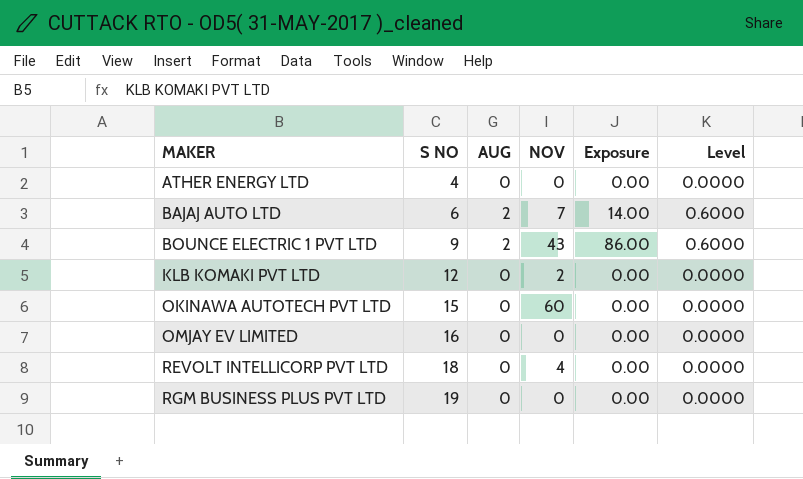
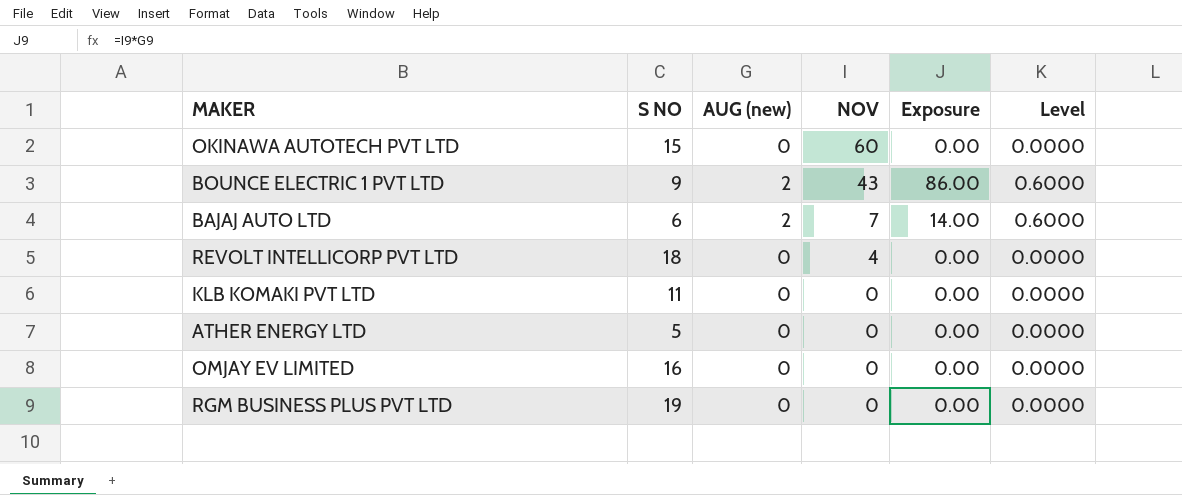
row order: MAKER ascending -> NOV descending
column name: AUG -> AUG (new)
KLB KOMAKI PVT LTD | S NO: 12 -> 11
KLB KOMAKI PVT LTD | NOV: 2 -> 0
ATHER ENERGY LTD | S NO: 4 -> 5

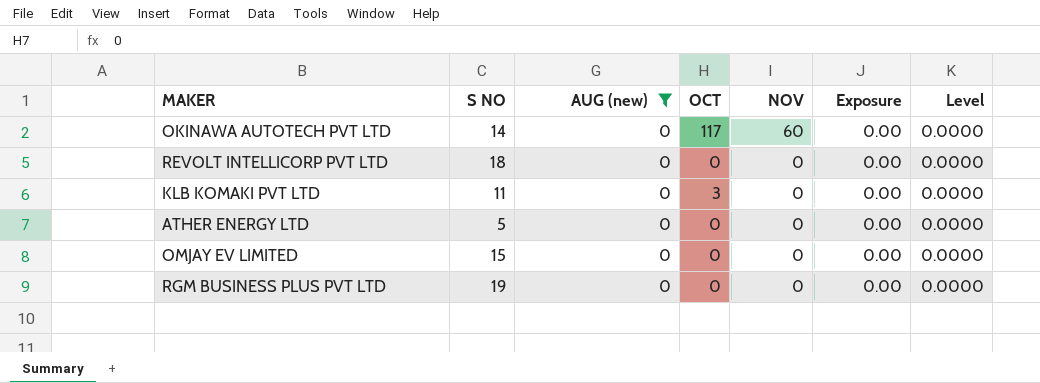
filter: none -> AUG (new) = 0
column OCT | position: none -> 4
OKINAWA AUTOTECH PVT LTD | S NO: 15 -> 14
REVOLT INTELLICORP PVT LTD | NOV: 4 -> 0
OMJAY EV LIMITED | S NO: 16 -> 15

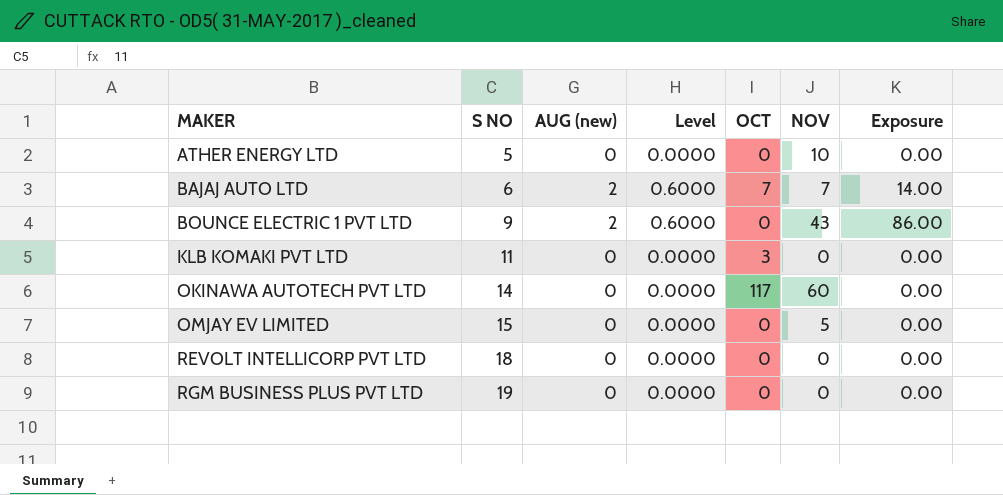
filter: AUG (new) = 0 -> none
row order: NOV descending -> MAKER ascending
column Level | position: 7 -> 4
ATHER ENERGY LTD | NOV: 0 -> 10
OMJAY EV LIMITED | NOV: 0 -> 5

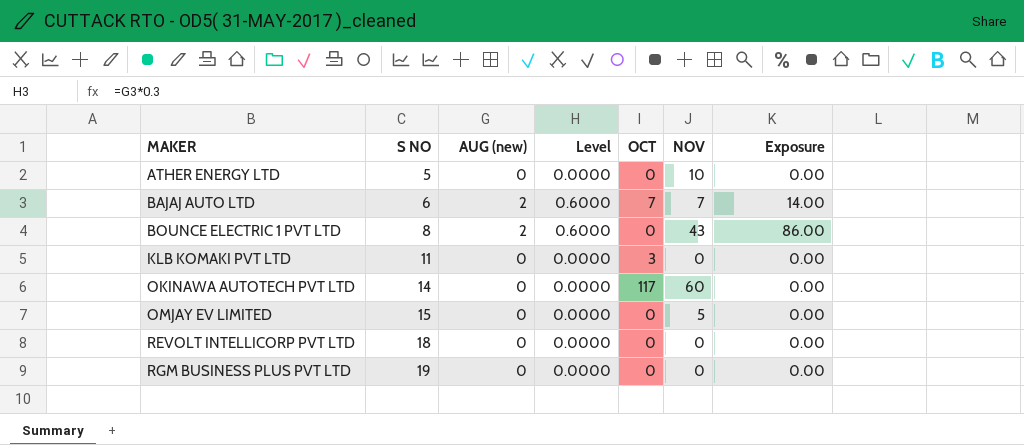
BOUNCE ELECTRIC 1 PVT LTD | S NO: 9 -> 8

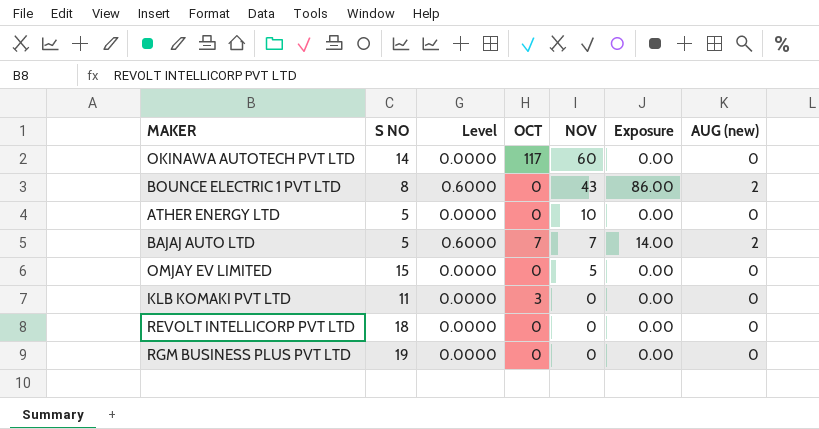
row order: MAKER ascending -> NOV descending
column AUG (new) | position: 3 -> 7
BAJAJ AUTO LTD | S NO: 6 -> 5

